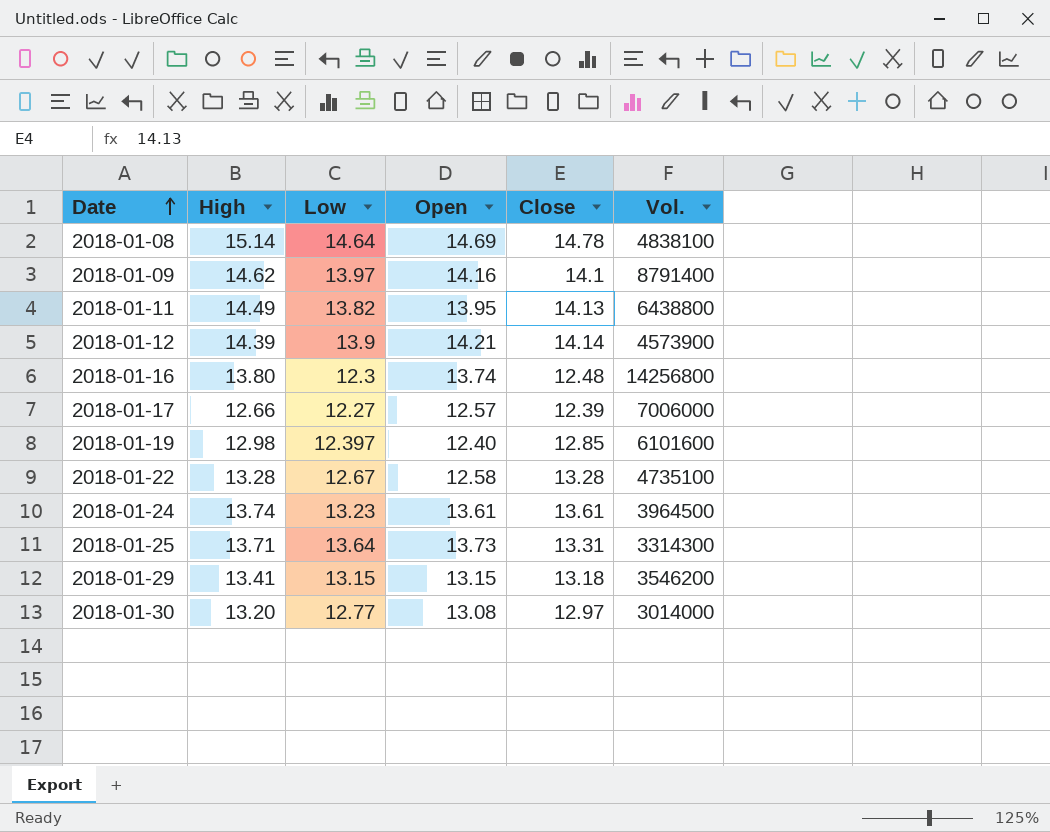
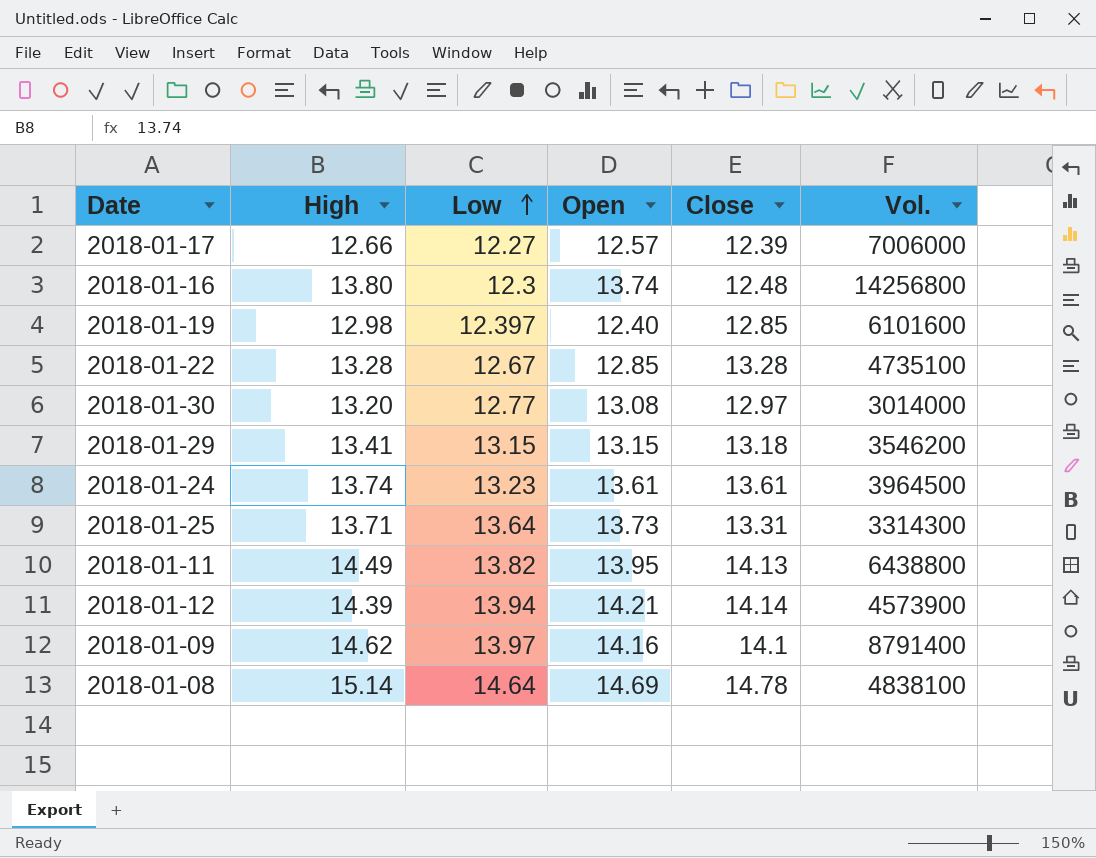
row order: Date ascending -> Low ascending
2018-01-22 | Open: 12.58 -> 12.85
2018-01-12 | Low: 13.9 -> 13.94

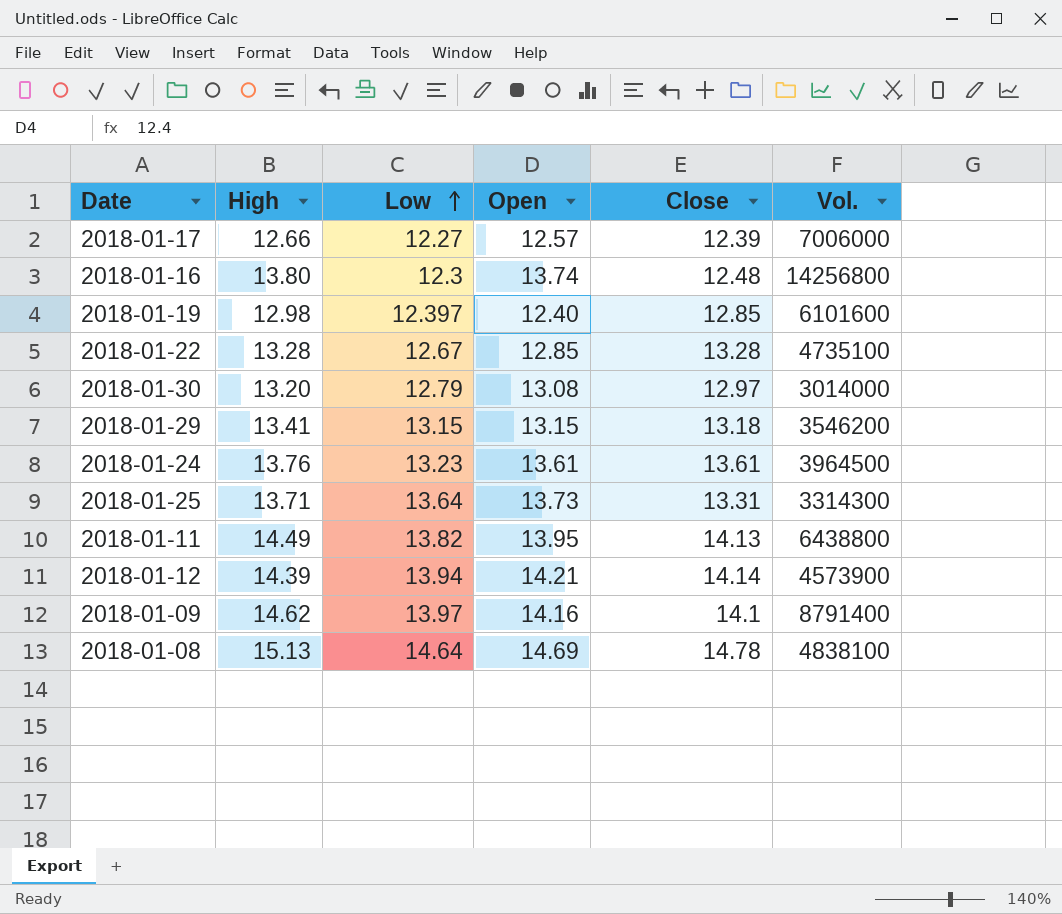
2018-01-30 | Low: 12.77 -> 12.79
2018-01-24 | High: 13.74 -> 13.76
2018-01-08 | High: 15.14 -> 15.13

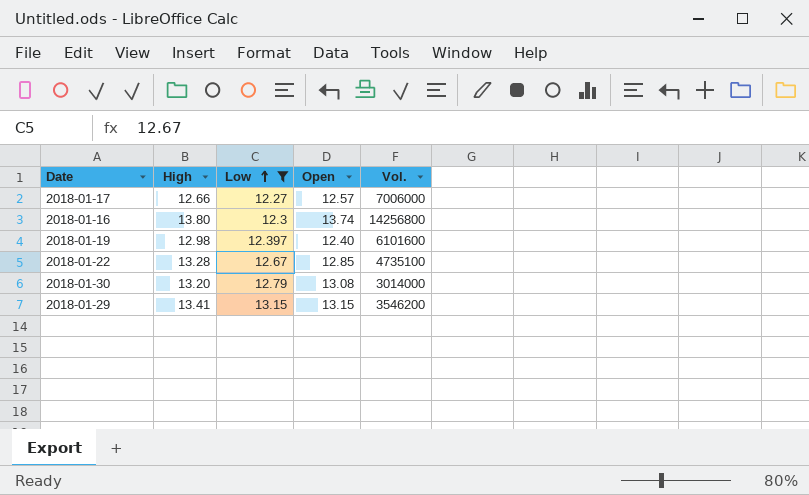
filter: none -> Low <= 13.15
column Close | position: 5 -> none

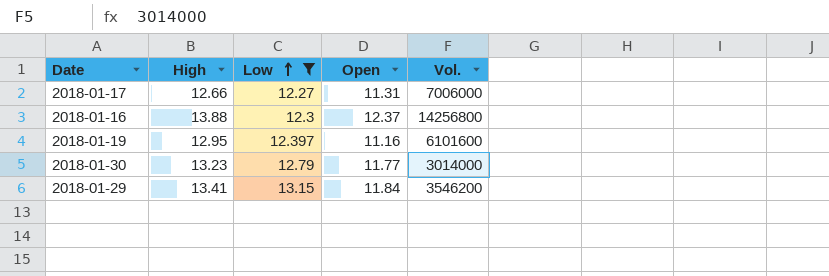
row 2018-01-22: 13.28 | 12.67 | 12.85 | 4735100 -> none
2018-01-17 | Open: 12.57 -> 11.31
2018-01-16 | High: 13.80 -> 13.88
2018-01-16 | Open: 13.74 -> 12.37
2018-01-19 | High: 12.98 -> 12.95
2018-01-19 | Open: 12.40 -> 11.16
2018-01-30 | High: 13.20 -> 13.23
2018-01-30 | Open: 13.08 -> 11.77
2018-01-29 | Open: 13.15 -> 11.84

